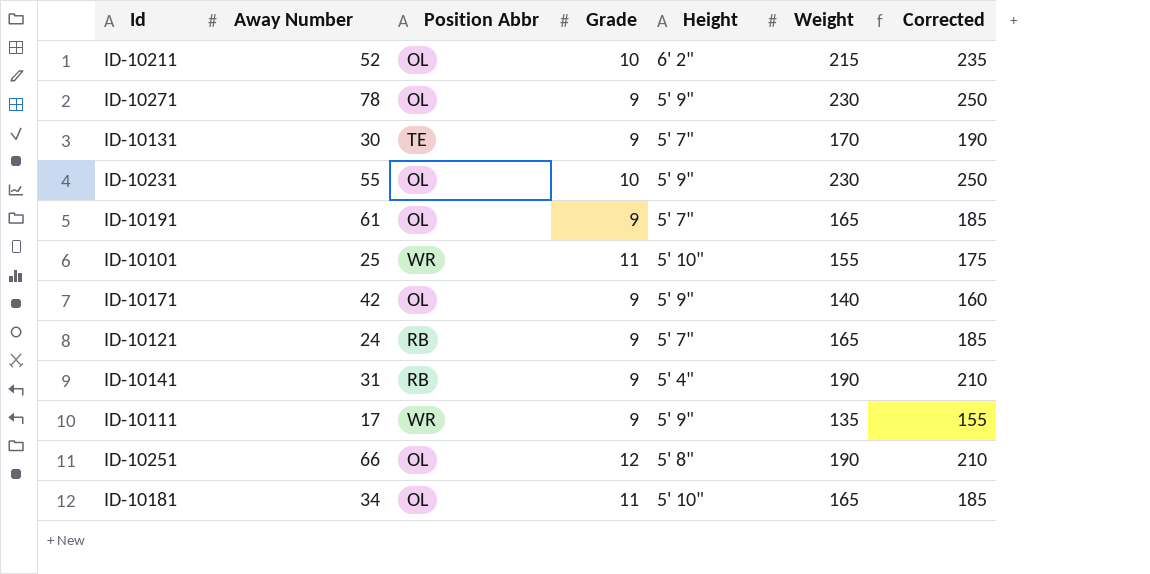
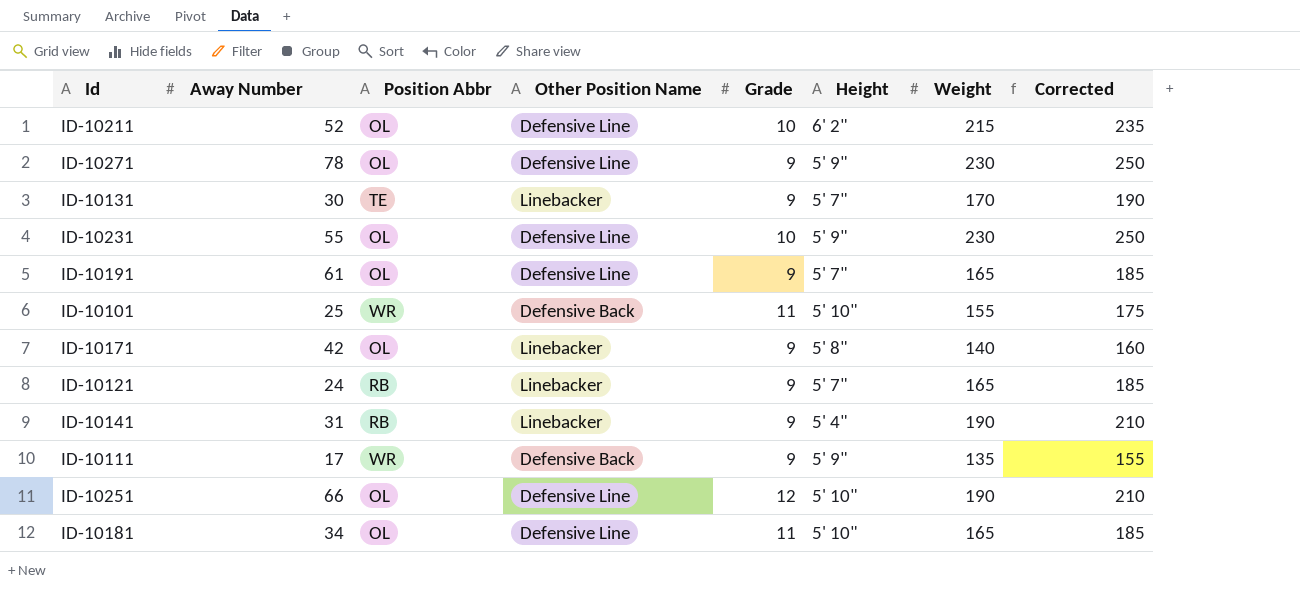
column Other Position Name | position: none -> 4
ID-10171 | Height: 5' 9" -> 5' 8"
ID-10251 | Height: 5' 8" -> 5' 10"

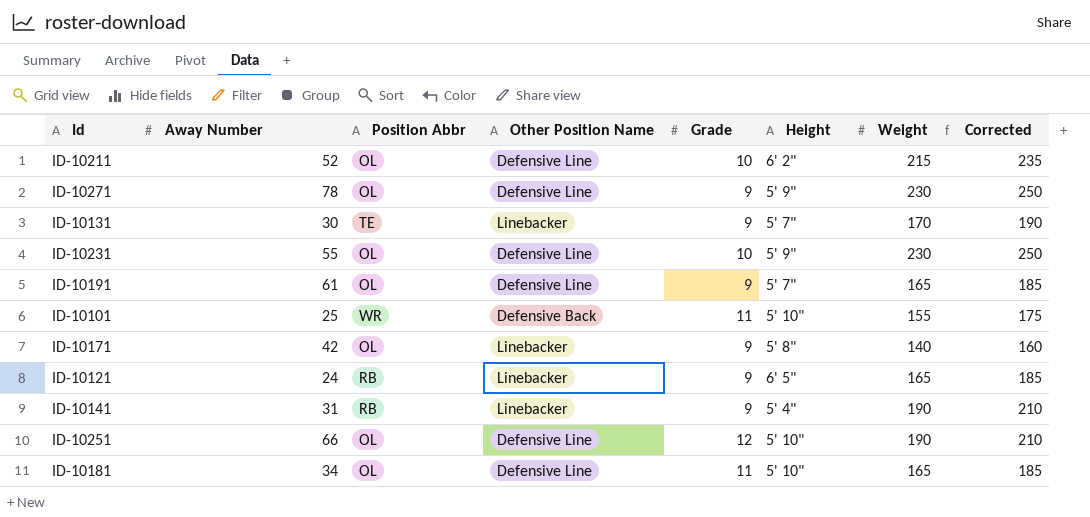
row ID-10111: 17 | WR | Defensive Back | 9 | 5' 9" | 135 | 155 -> none
ID-10121 | Height: 5' 7" -> 6' 5"

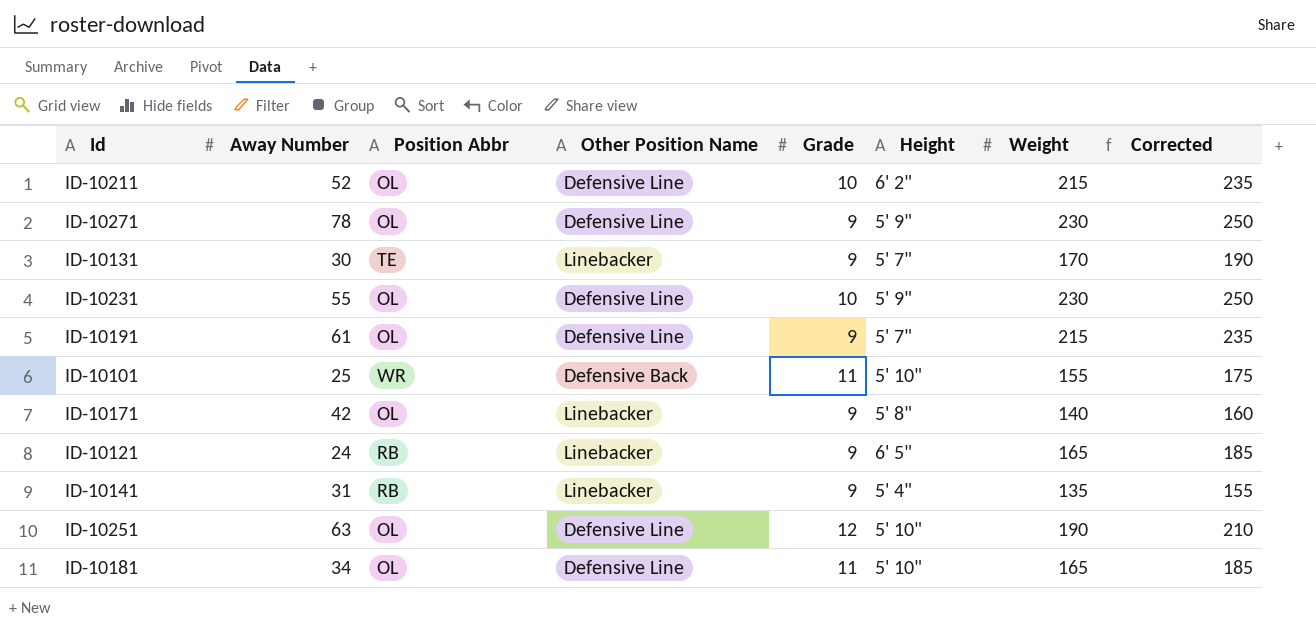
ID-10191 | Weight: 165 -> 215
ID-10191 | Corrected: 185 -> 235
ID-10141 | Weight: 190 -> 135
ID-10141 | Corrected: 210 -> 155
ID-10251 | Away Number: 66 -> 63

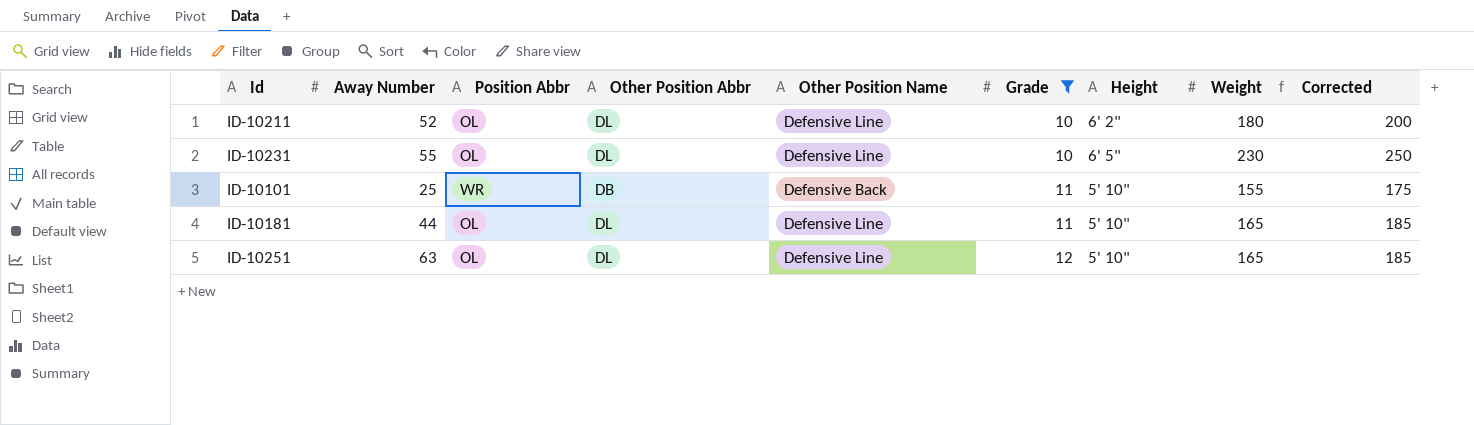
filter: none -> Grade != 9
row order: none -> Grade ascending
column Other Position Abbr | position: none -> 4
ID-10211 | Weight: 215 -> 180
ID-10211 | Corrected: 235 -> 200
ID-10231 | Height: 5' 9" -> 6' 5"
ID-10181 | Away Number: 34 -> 44
ID-10251 | Weight: 190 -> 165
ID-10251 | Corrected: 210 -> 185

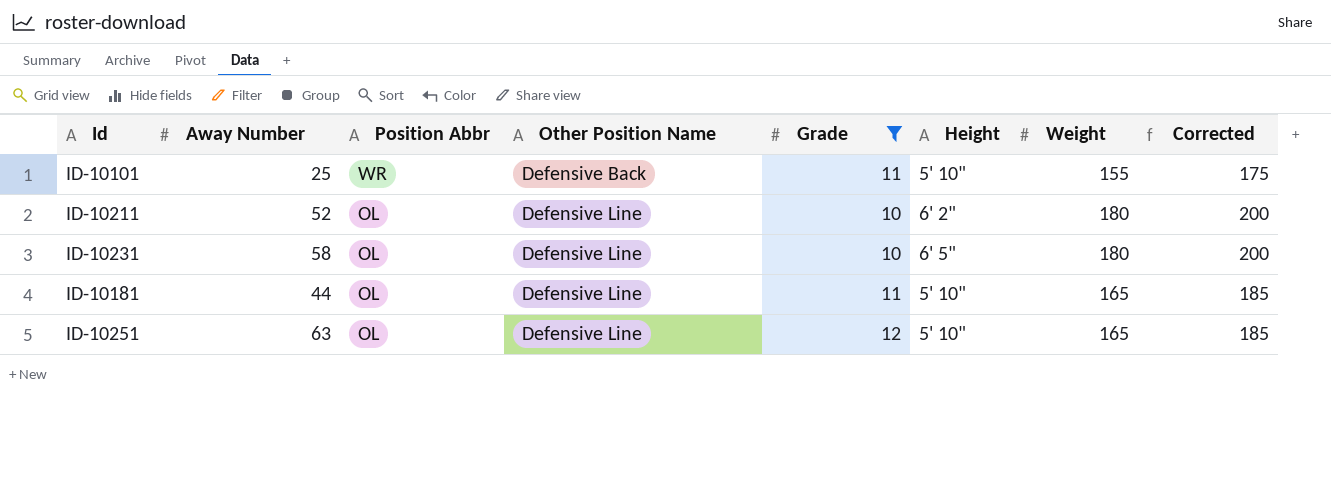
row order: Grade ascending -> Position Abbr descending
column Other Position Abbr | position: 4 -> none
ID-10231 | Away Number: 55 -> 58
ID-10231 | Weight: 230 -> 180
ID-10231 | Corrected: 250 -> 200

